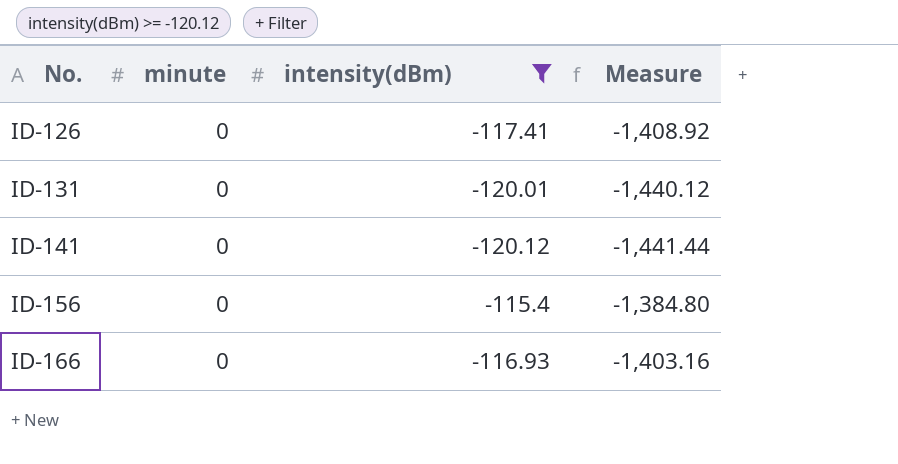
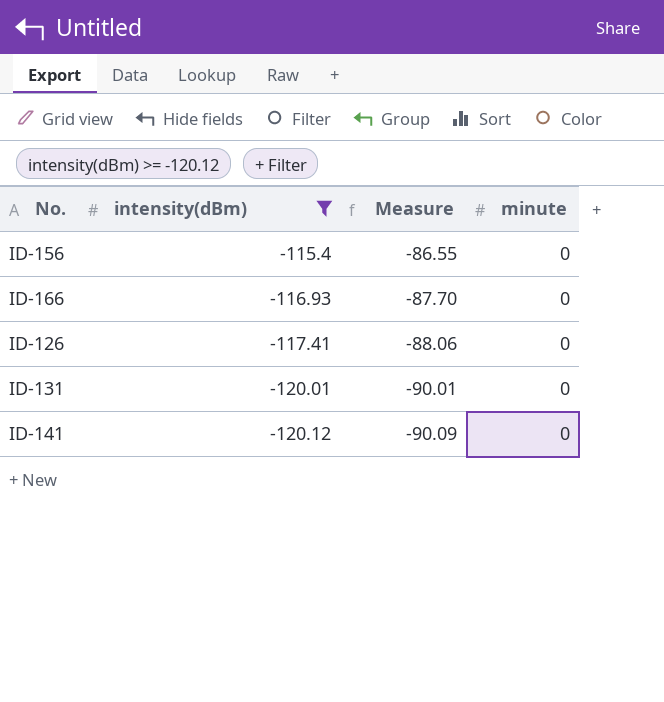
row order: No. ascending -> intensity(dBm) descending
column Measure | formula: [intensity(dBm)] * 12 -> [intensity(dBm)] * 0.75
column minute | position: 2 -> 4

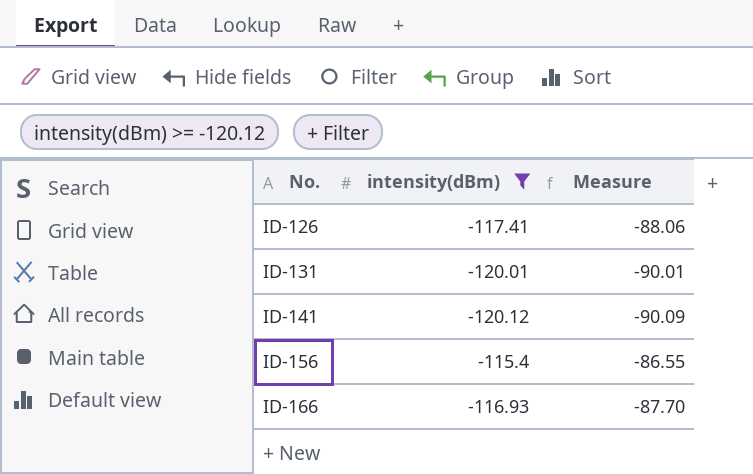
row order: intensity(dBm) descending -> No. ascending
column minute | position: 4 -> none

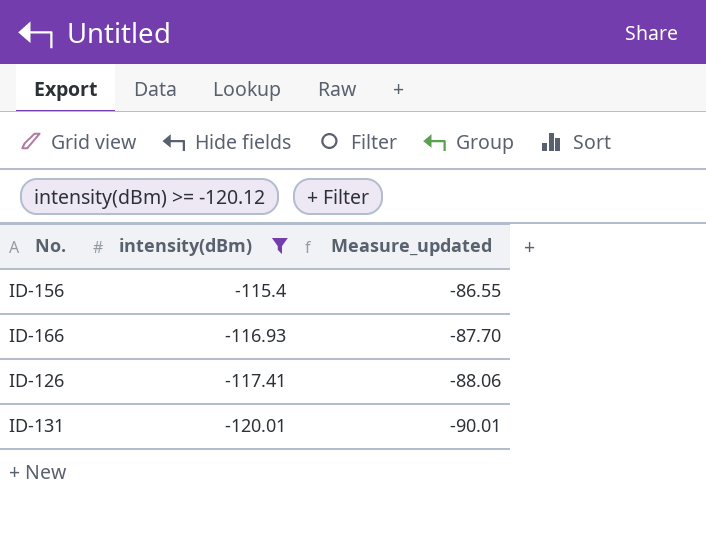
row order: No. ascending -> intensity(dBm) descending
column name: Measure -> Measure_updated
row ID-141: -120.12 | -90.09 -> none

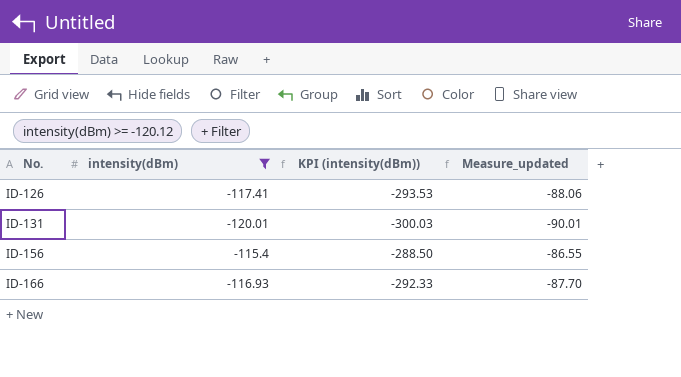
row order: intensity(dBm) descending -> No. ascending
column KPI (intensity(dBm)) | formula: none -> [intensity(dBm)] * 2.5

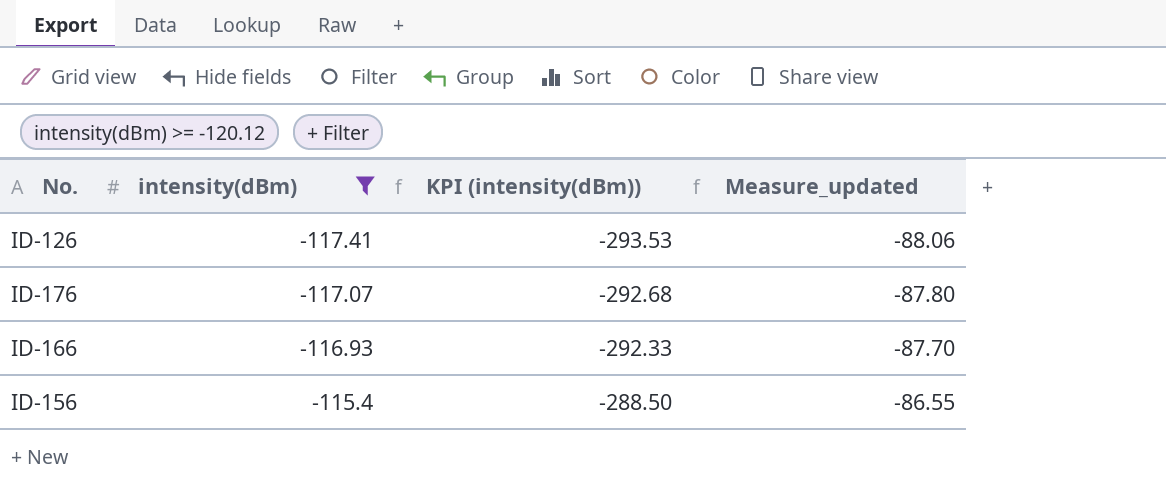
row order: No. ascending -> intensity(dBm) ascending
row ID-131: -120.01 | -300.03 | -90.01 -> none
row ID-176: none -> -117.07 | -292.68 | -87.80

